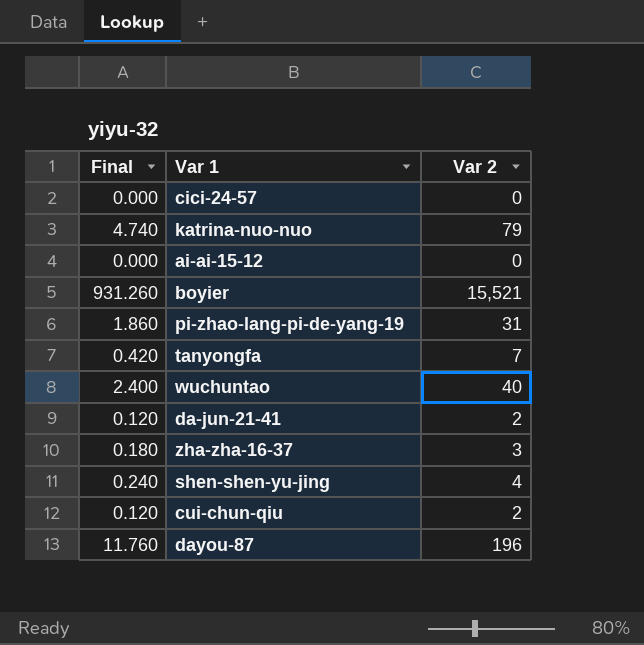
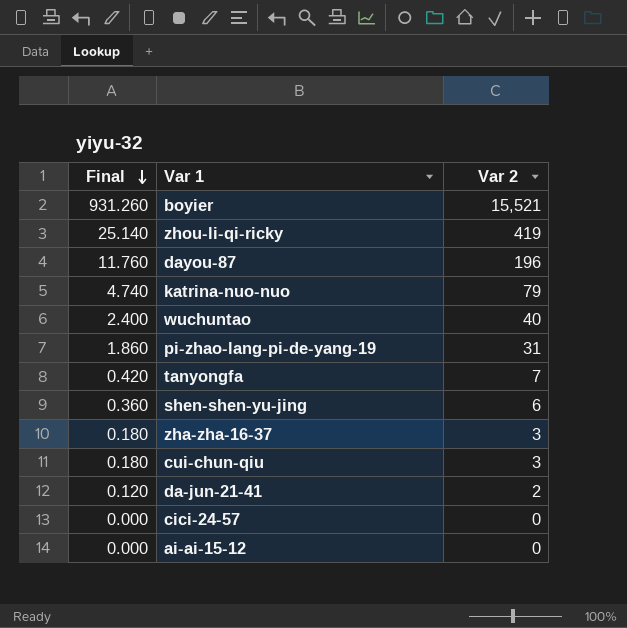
row order: none -> Final descending
row zhou-li-qi-ricky: none -> 25.140 | 419
shen-shen-yu-jing | Final: 0.240 -> 0.360
shen-shen-yu-jing | Var 2: 4 -> 6
cui-chun-qiu | Final: 0.120 -> 0.180
cui-chun-qiu | Var 2: 2 -> 3

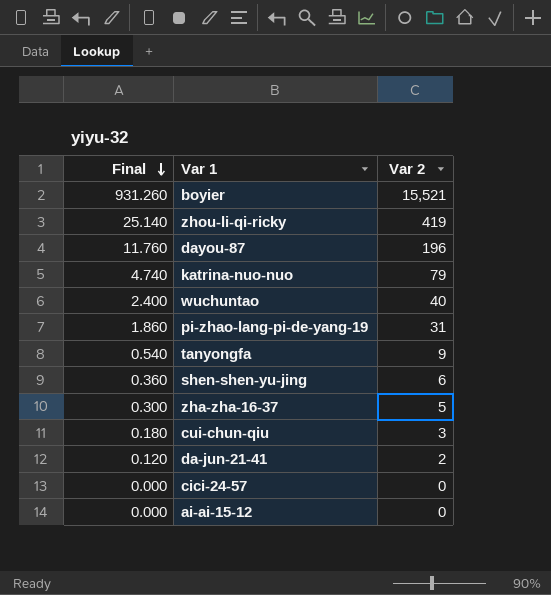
tanyongfa | Final: 0.420 -> 0.540
tanyongfa | Var 2: 7 -> 9
zha-zha-16-37 | Final: 0.180 -> 0.300
zha-zha-16-37 | Var 2: 3 -> 5

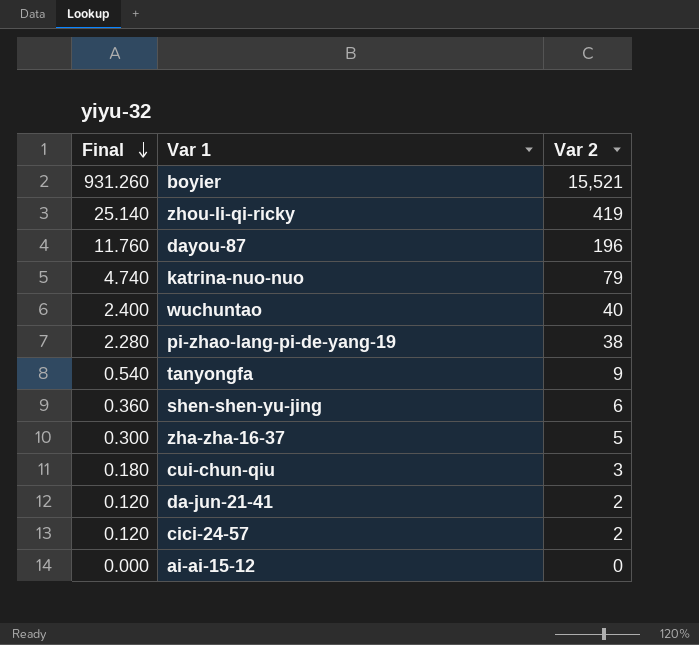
pi-zhao-lang-pi-de-yang-19 | Final: 1.860 -> 2.280
pi-zhao-lang-pi-de-yang-19 | Var 2: 31 -> 38
cici-24-57 | Final: 0.000 -> 0.120
cici-24-57 | Var 2: 0 -> 2

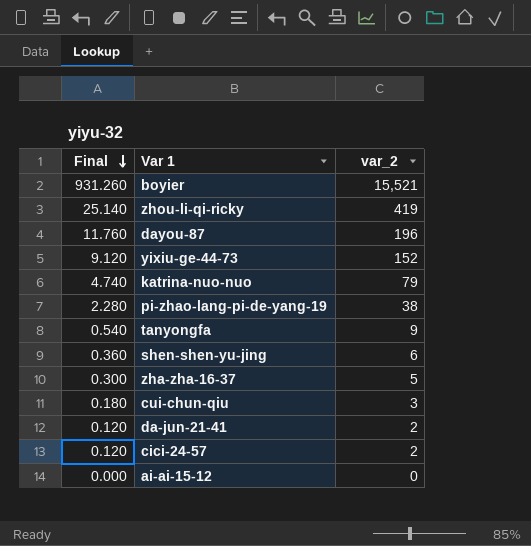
column name: Var 2 -> var_2
row wuchuntao: 2.400 | 40 -> none
row yixiu-ge-44-73: none -> 9.120 | 152

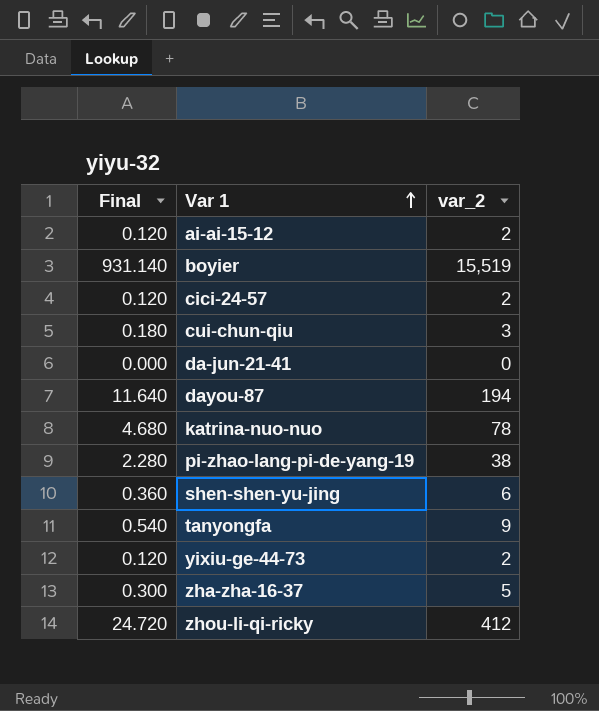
row order: Final descending -> Var 1 ascending
ai-ai-15-12 | Final: 0.000 -> 0.120
ai-ai-15-12 | var_2: 0 -> 2
boyier | Final: 931.260 -> 931.140
boyier | var_2: 15,521 -> 15,519
da-jun-21-41 | Final: 0.120 -> 0.000
da-jun-21-41 | var_2: 2 -> 0
dayou-87 | Final: 11.760 -> 11.640
dayou-87 | var_2: 196 -> 194
katrina-nuo-nuo | Final: 4.740 -> 4.680
katrina-nuo-nuo | var_2: 79 -> 78
yixiu-ge-44-73 | Final: 9.120 -> 0.120
yixiu-ge-44-73 | var_2: 152 -> 2
zhou-li-qi-ricky | Final: 25.140 -> 24.720
zhou-li-qi-ricky | var_2: 419 -> 412

